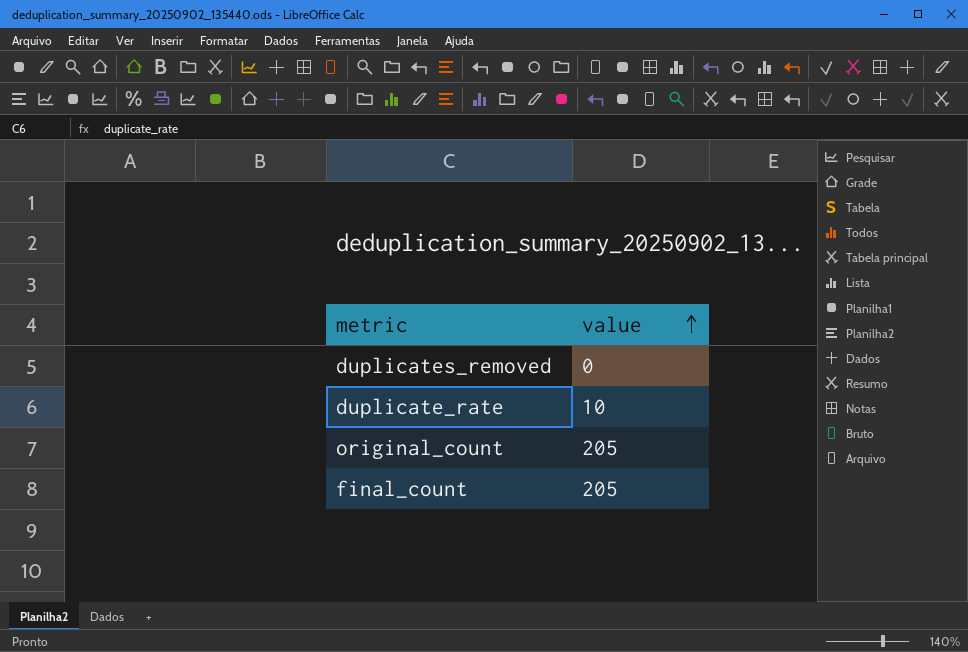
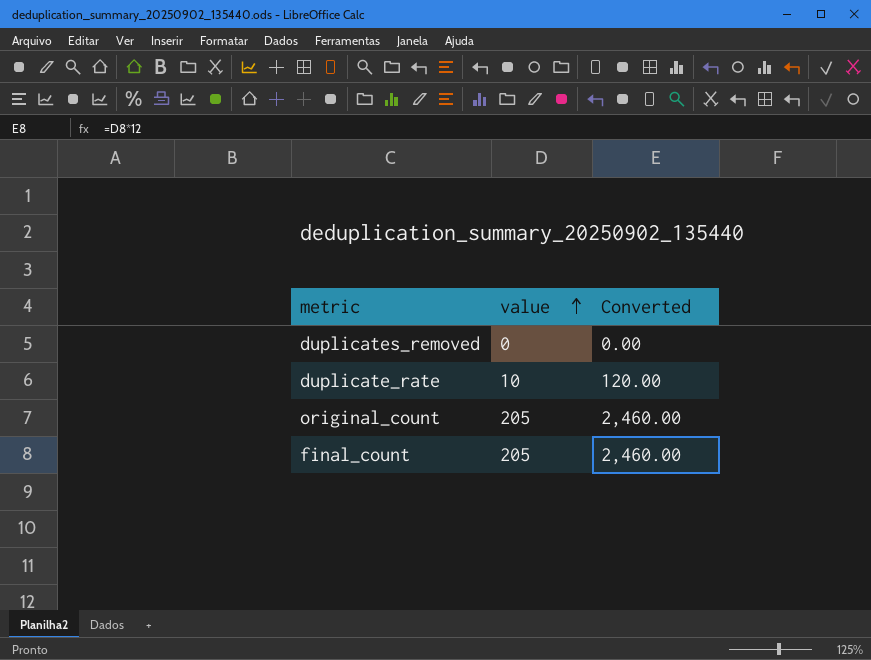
column Converted | formula: none -> [value] * 12

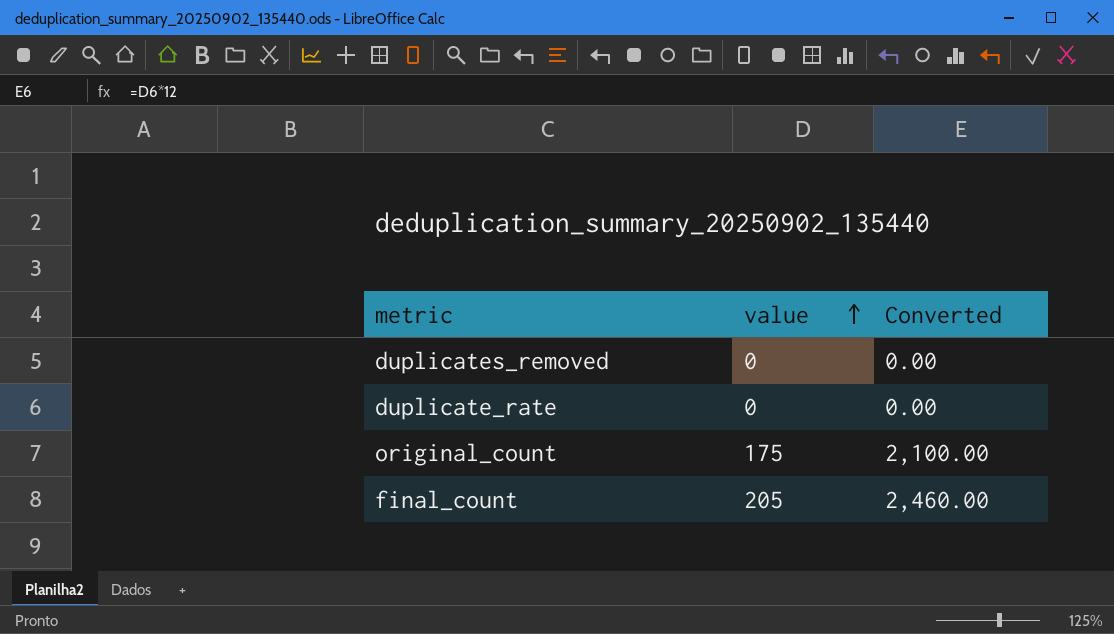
duplicate_rate | value: 10 -> 0
duplicate_rate | Converted: 120.00 -> 0.00
original_count | value: 205 -> 175
original_count | Converted: 2,460.00 -> 2,100.00

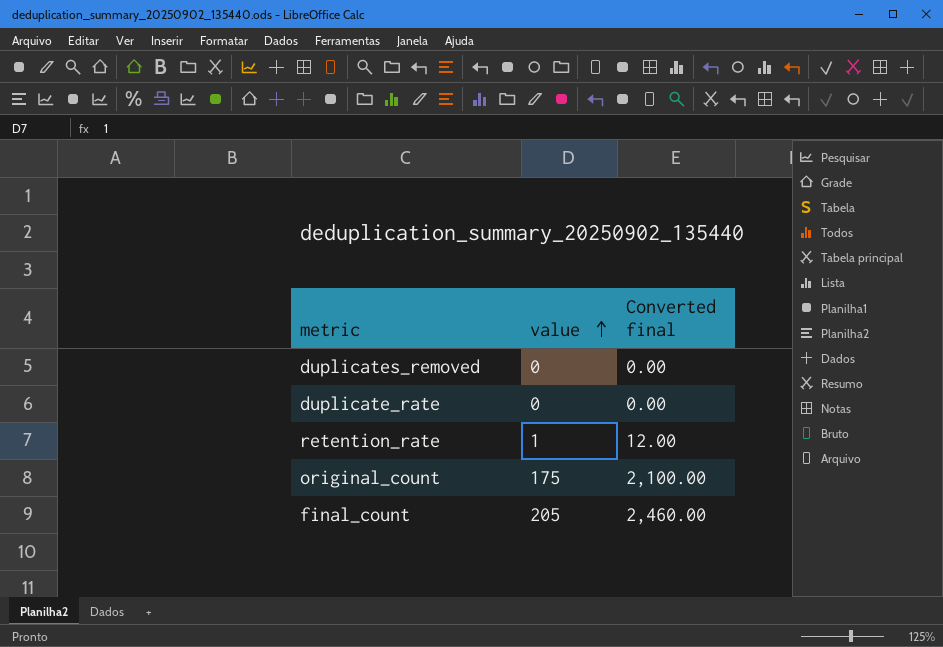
column name: Converted -> Converted final
row retention_rate: none -> 1 | 12.00

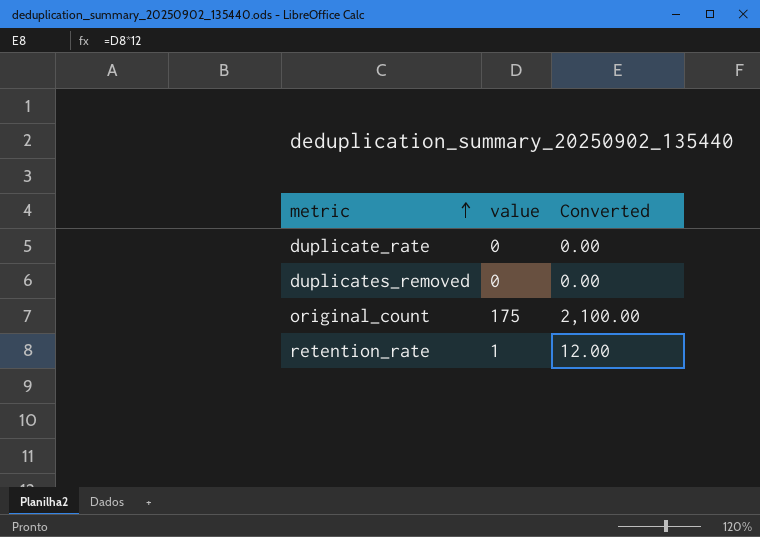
row order: value ascending -> metric ascending
column name: Converted final -> Converted
row final_count: 205 | 2,460.00 -> none

